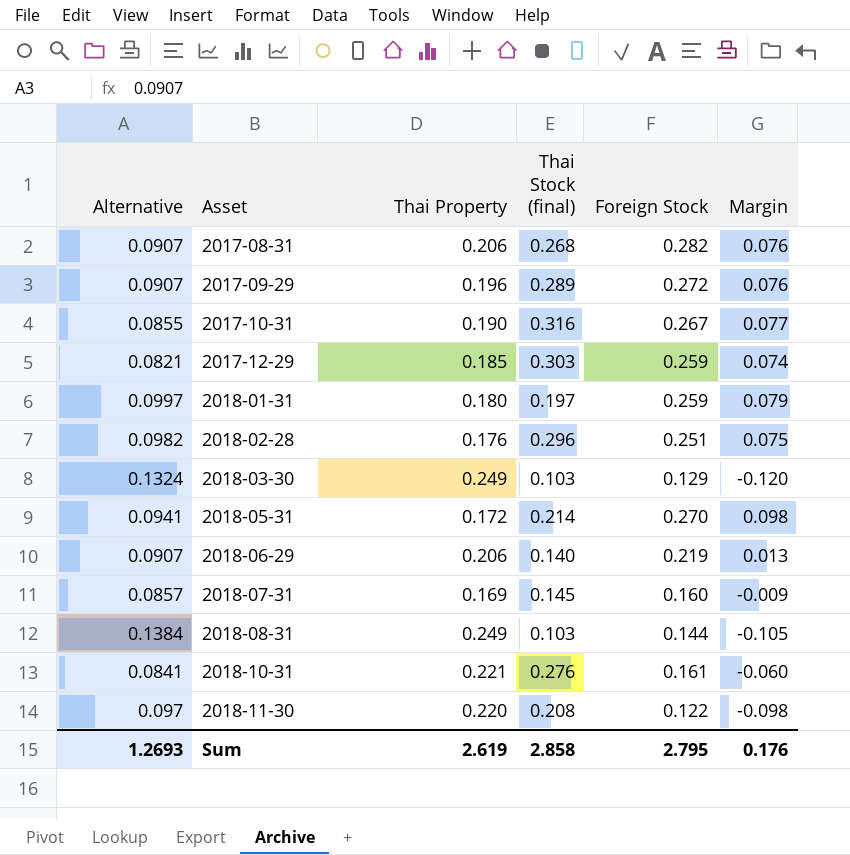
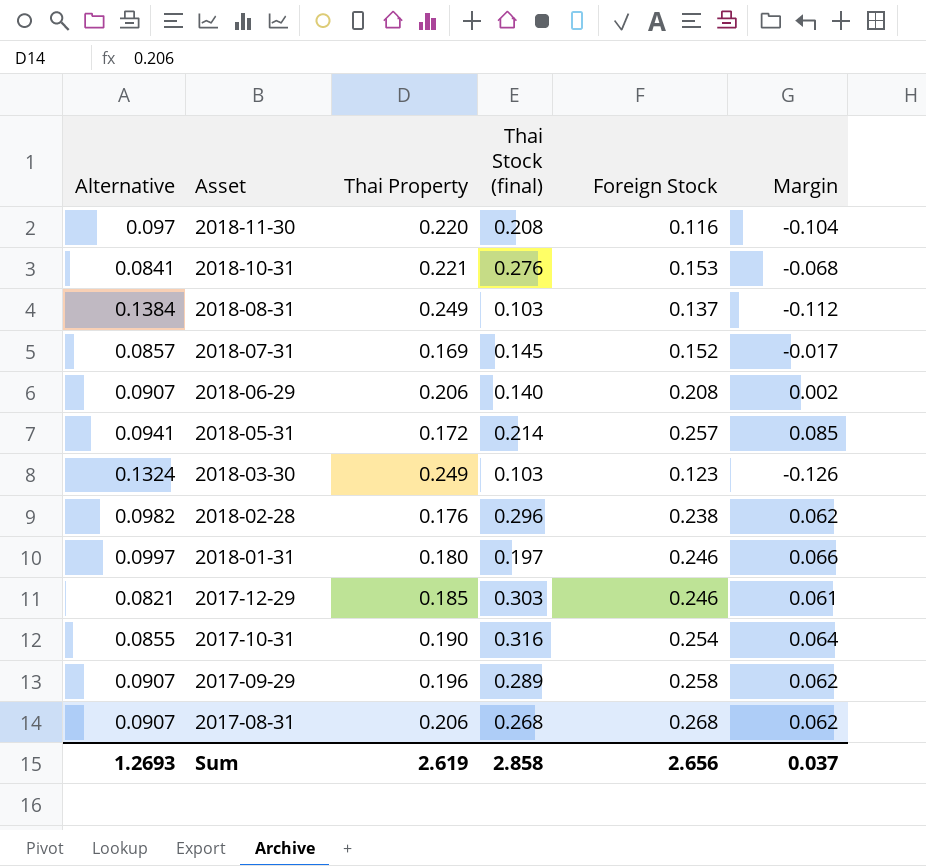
row order: Asset ascending -> Asset descending
2018-11-30 | Foreign Stock: 0.122 -> 0.116
2018-11-30 | Margin: -0.098 -> -0.104
2018-10-31 | Foreign Stock: 0.161 -> 0.153
2018-10-31 | Margin: -0.060 -> -0.068
2018-08-31 | Foreign Stock: 0.144 -> 0.137
2018-08-31 | Margin: -0.105 -> -0.112
2018-07-31 | Foreign Stock: 0.160 -> 0.152
2018-07-31 | Margin: -0.009 -> -0.017
2018-06-29 | Foreign Stock: 0.219 -> 0.208
2018-06-29 | Margin: 0.013 -> 0.002
2018-05-31 | Foreign Stock: 0.270 -> 0.257
2018-05-31 | Margin: 0.098 -> 0.085
2018-03-30 | Foreign Stock: 0.129 -> 0.123
2018-03-30 | Margin: -0.120 -> -0.126
2018-02-28 | Foreign Stock: 0.251 -> 0.238
2018-02-28 | Margin: 0.075 -> 0.062
2018-01-31 | Foreign Stock: 0.259 -> 0.246
2018-01-31 | Margin: 0.079 -> 0.066
2017-12-29 | Foreign Stock: 0.259 -> 0.246
2017-12-29 | Margin: 0.074 -> 0.061
2017-10-31 | Foreign Stock: 0.267 -> 0.254
2017-10-31 | Margin: 0.077 -> 0.064
2017-09-29 | Foreign Stock: 0.272 -> 0.258
2017-09-29 | Margin: 0.076 -> 0.062
2017-08-31 | Foreign Stock: 0.282 -> 0.268
2017-08-31 | Margin: 0.076 -> 0.062
Sum | Foreign Stock: 2.795 -> 2.656
Sum | Margin: 0.176 -> 0.037

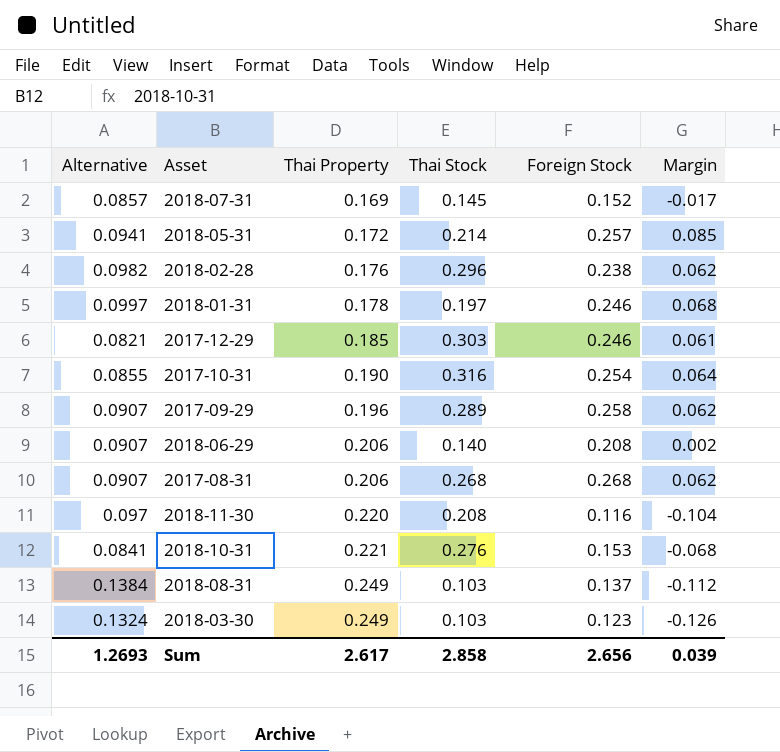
row order: Asset descending -> Thai Property ascending
column name: Thai Stock (final) -> Thai Stock
2018-01-31 | Thai Property: 0.180 -> 0.178
2018-01-31 | Margin: 0.066 -> 0.068
Sum | Thai Property: 2.619 -> 2.617
Sum | Margin: 0.037 -> 0.039

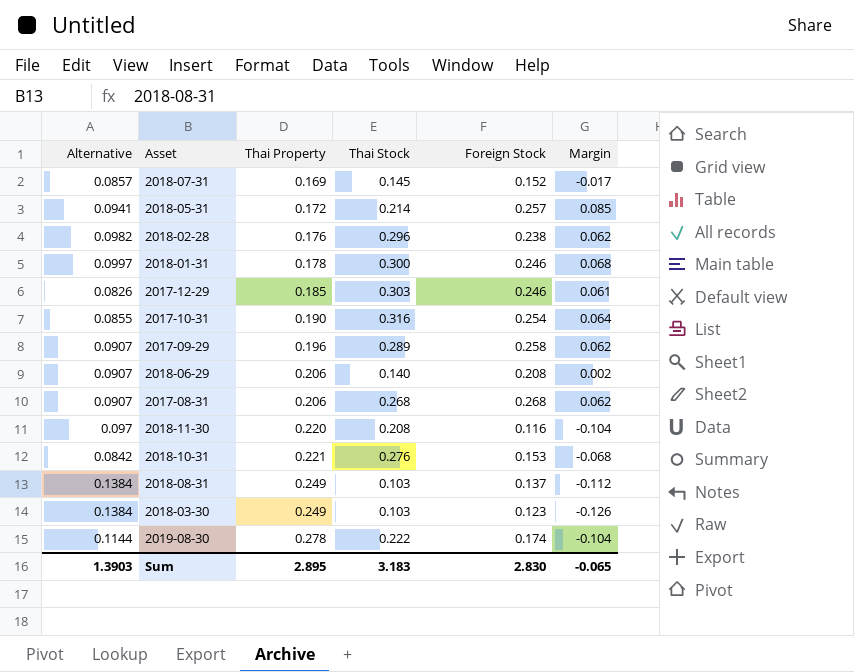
2018-01-31 | Thai Stock: 0.197 -> 0.300
2017-12-29 | Alternative: 0.0821 -> 0.0826
2018-10-31 | Alternative: 0.0841 -> 0.0842
2018-03-30 | Alternative: 0.1324 -> 0.1384
row 2019-08-30: none -> 0.1144 | 0.278 | 0.222 | 0.174 | -0.104
Sum | Alternative: 1.2693 -> 1.3903
Sum | Thai Property: 2.617 -> 2.895
Sum | Thai Stock: 2.858 -> 3.183
Sum | Foreign Stock: 2.656 -> 2.830
Sum | Margin: 0.039 -> -0.065

